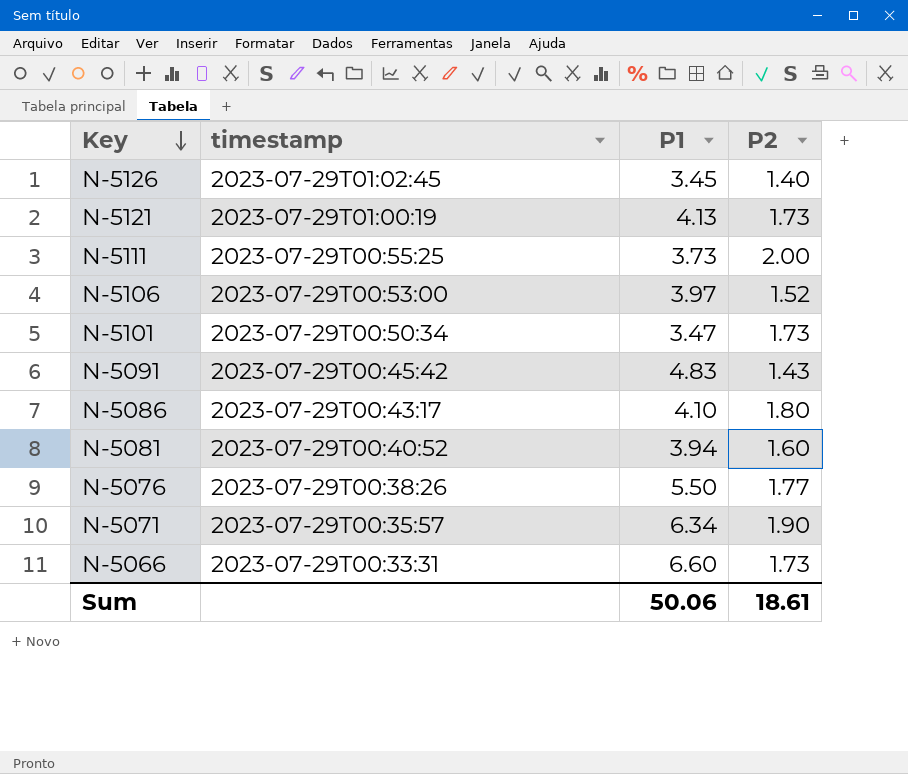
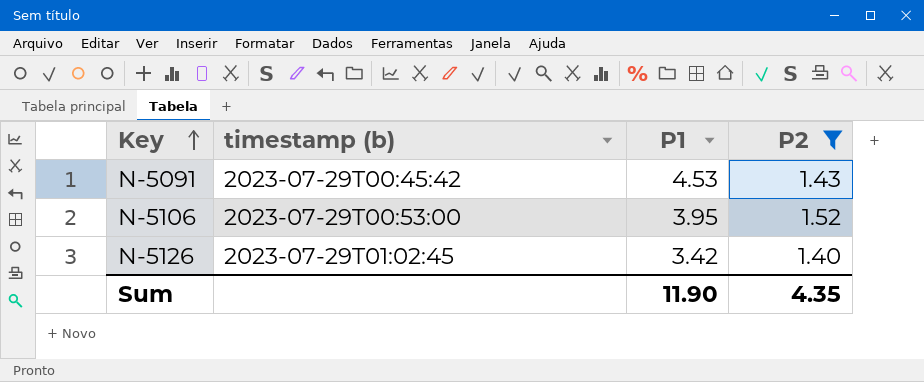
filter: none -> P2 <= 1.52
row order: Key descending -> Key ascending
column name: timestamp -> timestamp (b)
N-5091 | P1: 4.83 -> 4.53
N-5106 | P1: 3.97 -> 3.95
N-5126 | P1: 3.45 -> 3.42
Sum | P1: 50.06 -> 11.90
Sum | P2: 18.61 -> 4.35

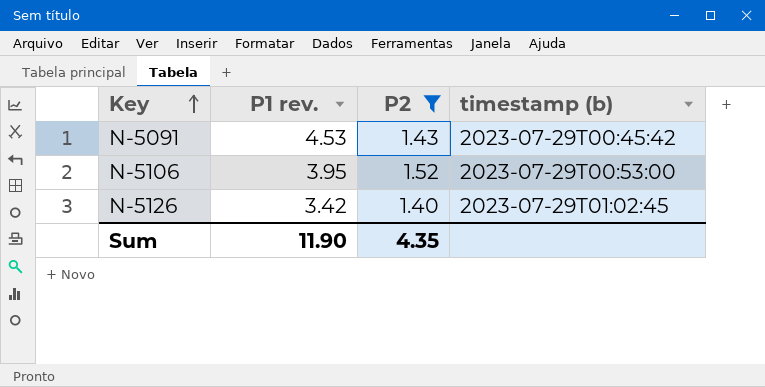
column name: P1 -> P1 rev.
column timestamp (b) | position: 2 -> 4

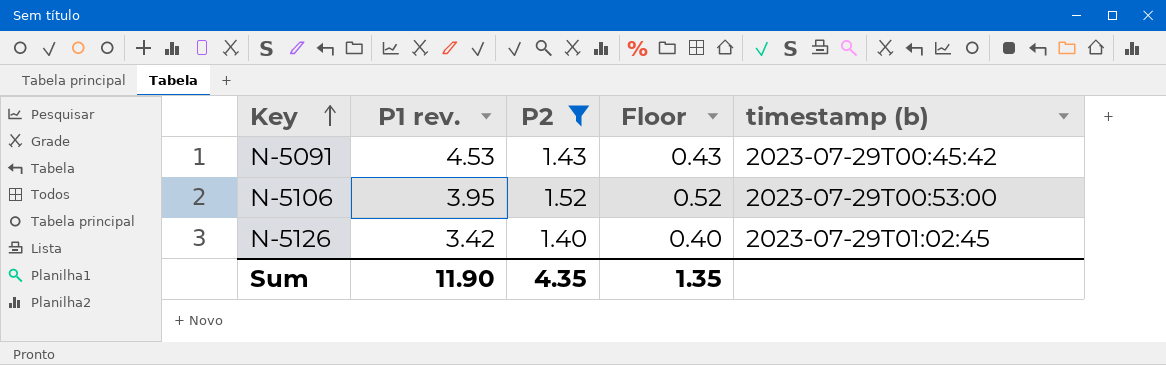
column Floor | formula: none -> [P2] - 1

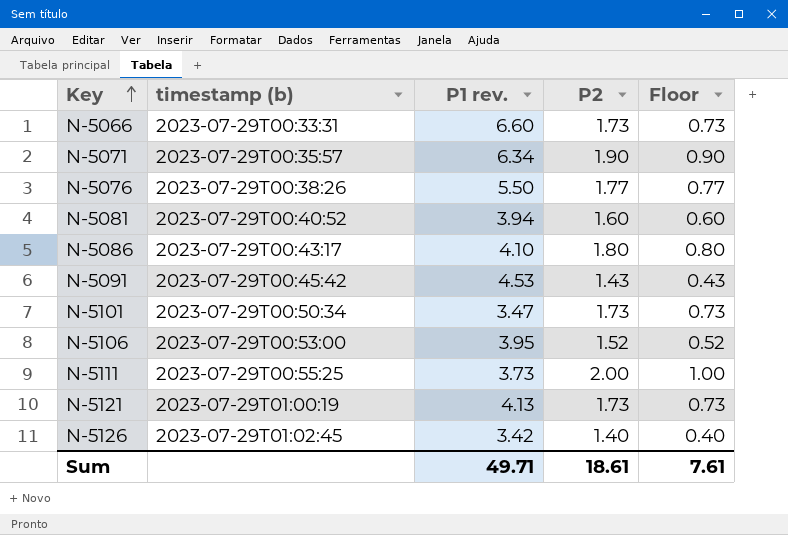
filter: P2 <= 1.52 -> none
column timestamp (b) | position: 5 -> 2
Sum | P1 rev.: 11.90 -> 49.71
Sum | P2: 4.35 -> 18.61
Sum | Floor: 1.35 -> 7.61

